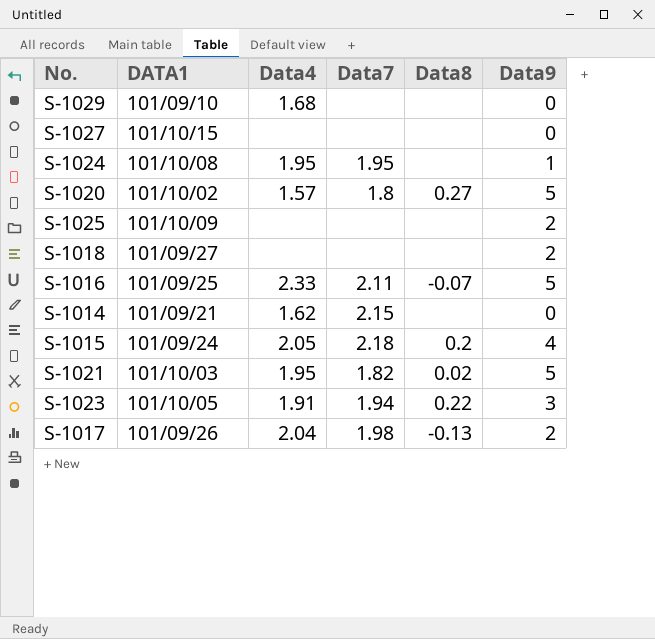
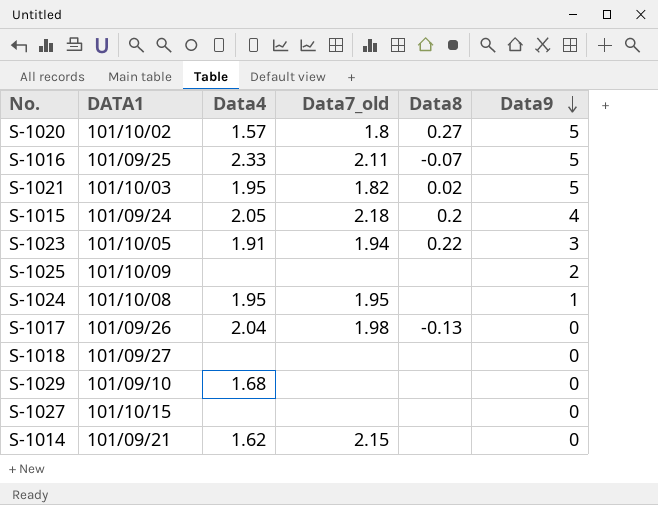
row order: none -> Data9 descending
column name: Data7 -> Data7_old
S-1017 | Data9: 2 -> 0
S-1018 | Data9: 2 -> 0

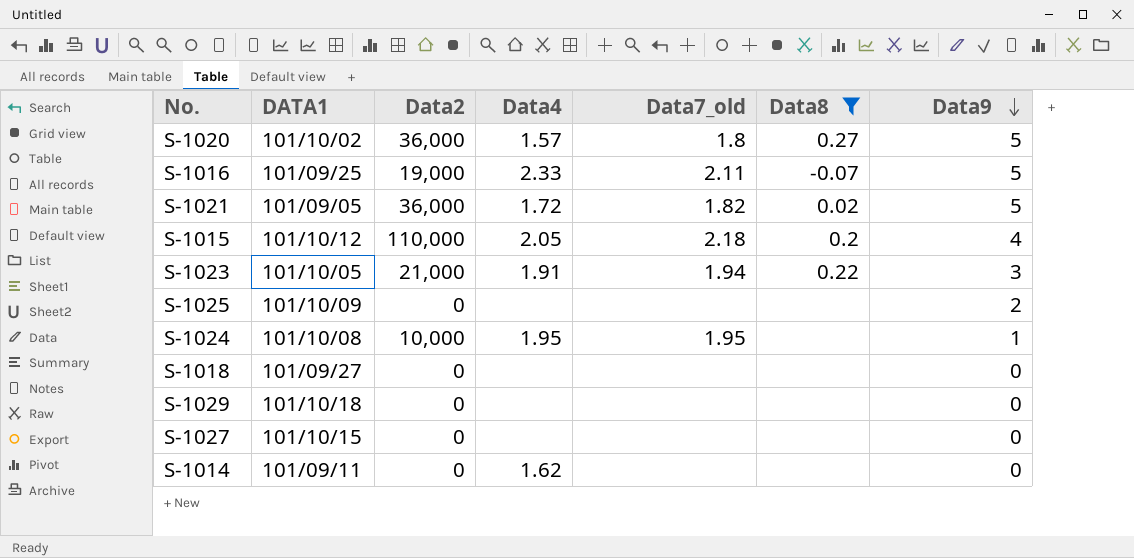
filter: none -> Data8 != -0.13
column Data2 | position: none -> 3
S-1021 | DATA1: 101/10/03 -> 101/09/05
S-1021 | Data4: 1.95 -> 1.72
S-1015 | DATA1: 101/09/24 -> 101/10/12
S-1029 | DATA1: 101/09/10 -> 101/10/18
S-1029 | Data4: 1.68 -> none
S-1014 | DATA1: 101/09/21 -> 101/09/11
S-1014 | Data7_old: 2.15 -> none

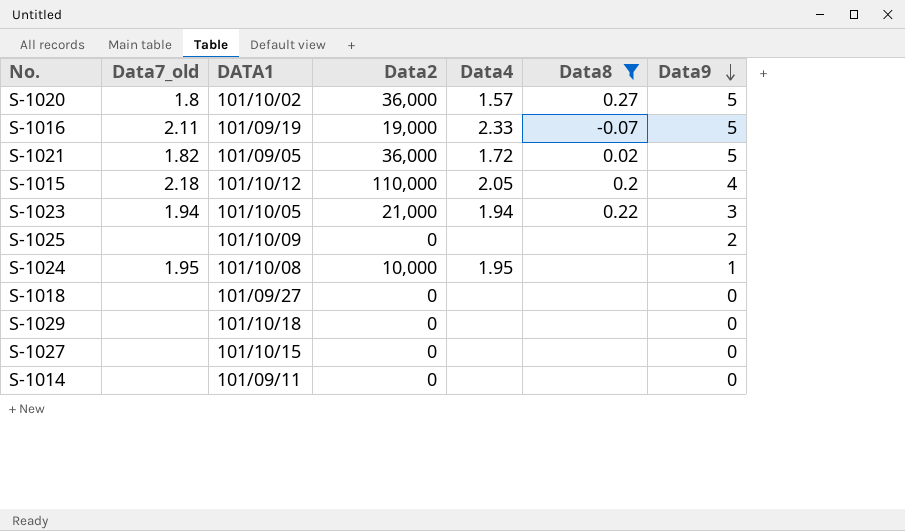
column Data7_old | position: 5 -> 2
S-1016 | DATA1: 101/09/25 -> 101/09/19
S-1023 | Data4: 1.91 -> 1.94
S-1014 | Data4: 1.62 -> none

